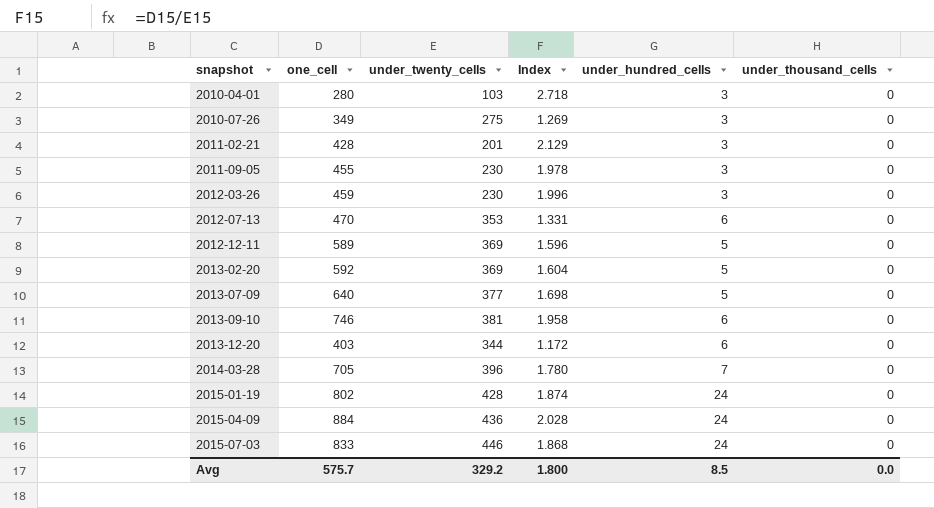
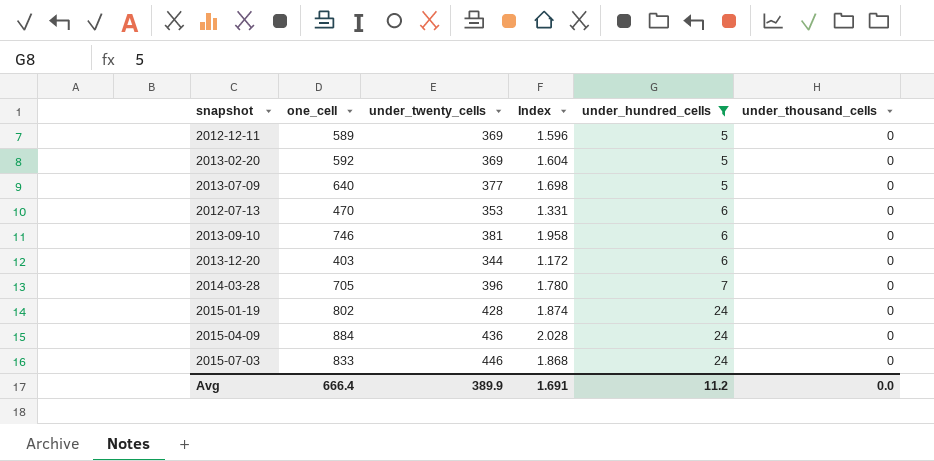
filter: none -> under_hundred_cells != 3
row order: snapshot ascending -> under_hundred_cells ascending
Avg | one_cell: 575.7 -> 666.4
Avg | under_twenty_cells: 329.2 -> 389.9
Avg | Index: 1.800 -> 1.691
Avg | under_hundred_cells: 8.5 -> 11.2

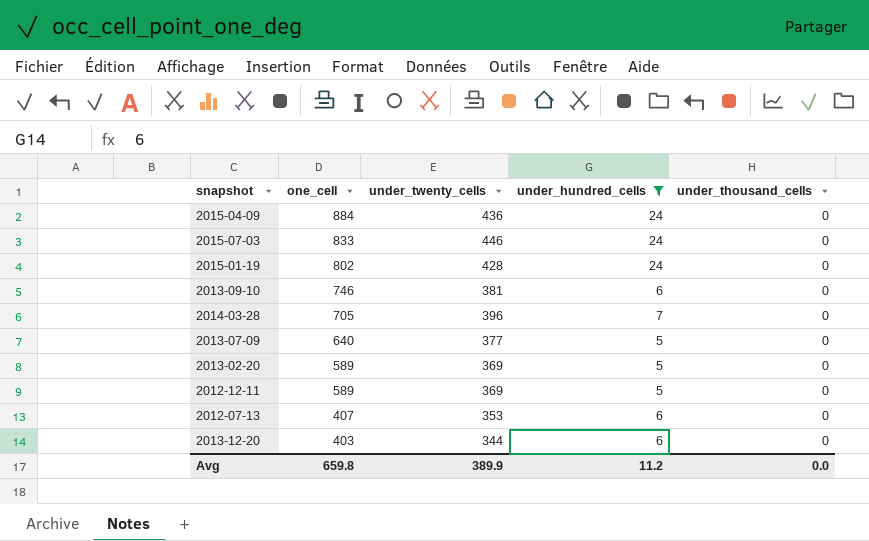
row order: under_hundred_cells ascending -> one_cell descending
column Index | formula: [one_cell] / [under_twenty_cells] -> none
2013-02-20 | one_cell: 592 -> 589
2012-07-13 | one_cell: 470 -> 407
Avg | one_cell: 666.4 -> 659.8

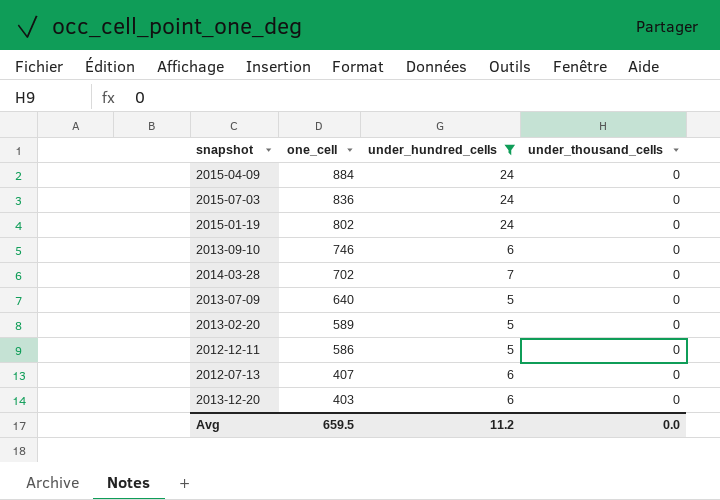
column under_twenty_cells | position: 3 -> none
2015-07-03 | one_cell: 833 -> 836
2014-03-28 | one_cell: 705 -> 702
2012-12-11 | one_cell: 589 -> 586
Avg | one_cell: 659.8 -> 659.5

